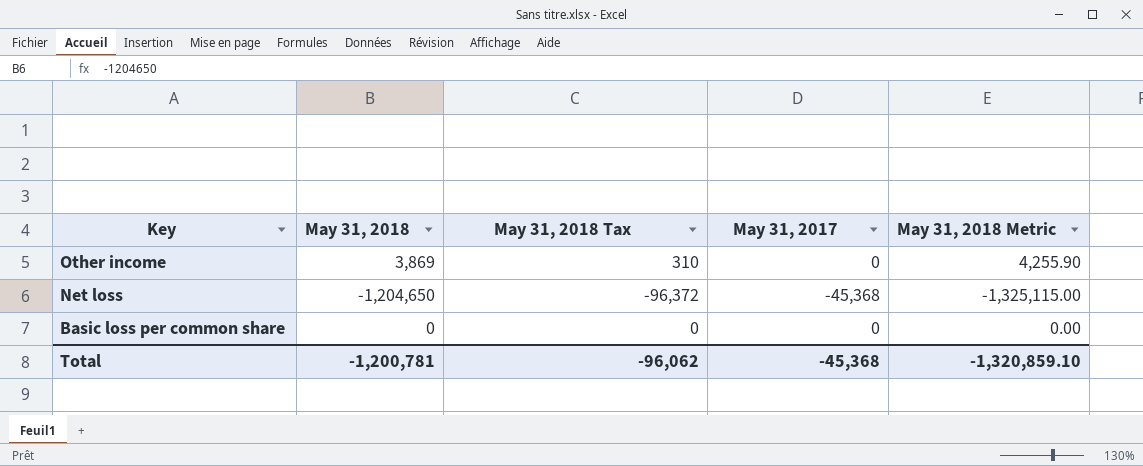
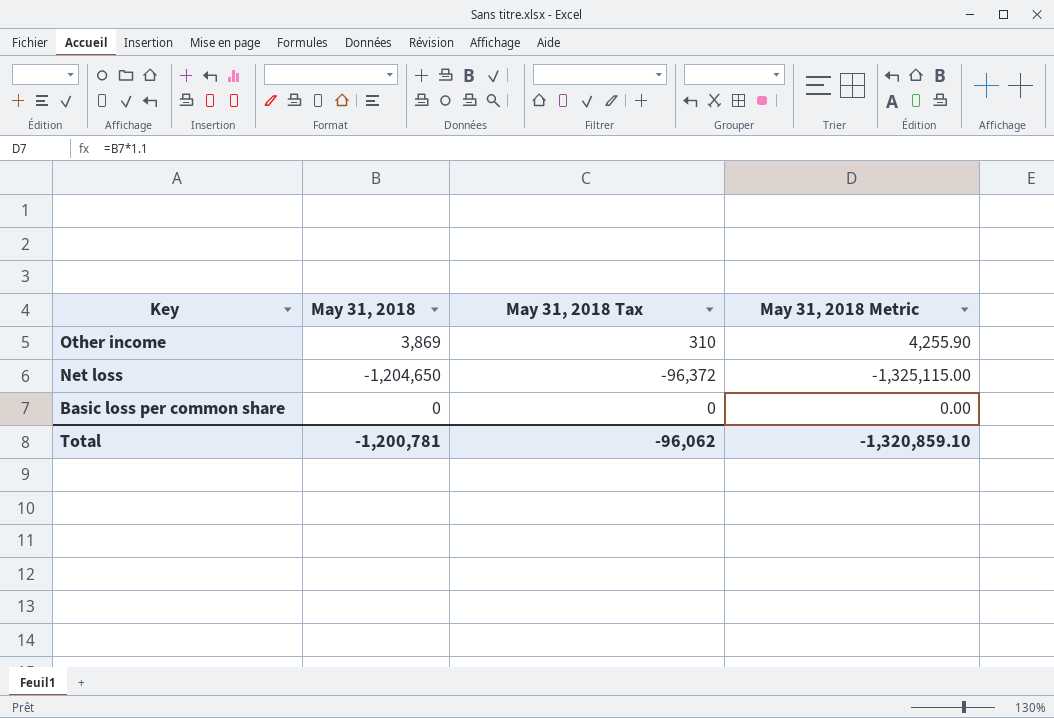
column May 31, 2017 | position: 4 -> none

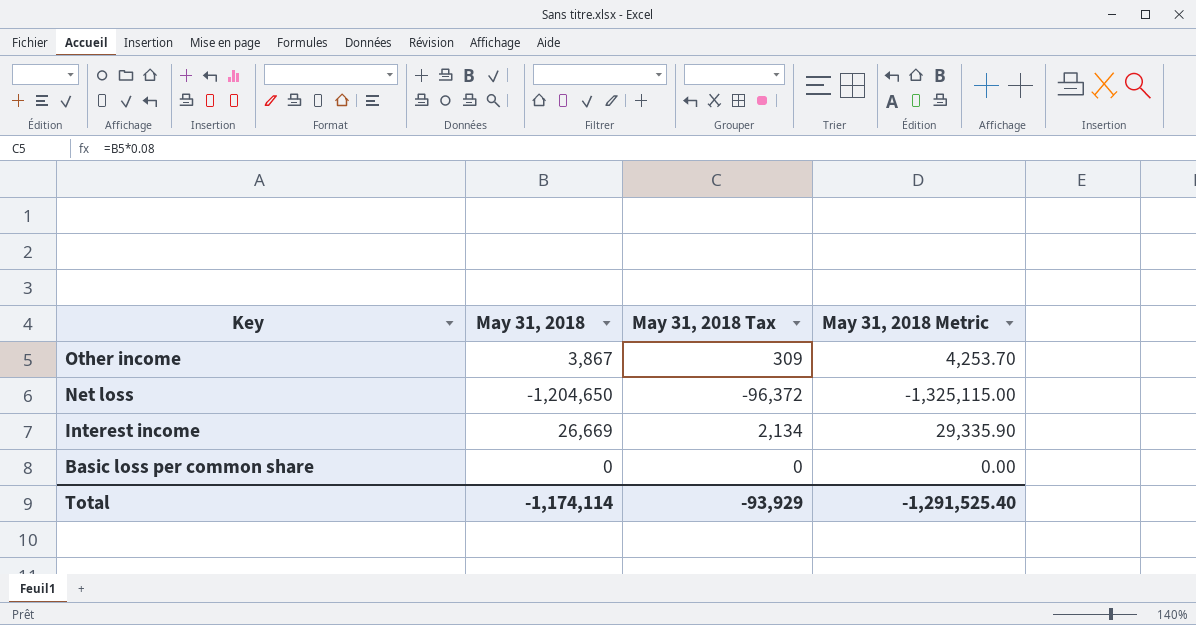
Other income | May 31, 2018: 3,869 -> 3,867
Other income | May 31, 2018 Tax: 310 -> 309
Other income | May 31, 2018 Metric: 4,255.90 -> 4,253.70
row Interest income: none -> 26,669 | 2,134 | 29,335.90
Total | May 31, 2018: -1,200,781 -> -1,174,114
Total | May 31, 2018 Tax: -96,062 -> -93,929
Total | May 31, 2018 Metric: -1,320,859.10 -> -1,291,525.40

